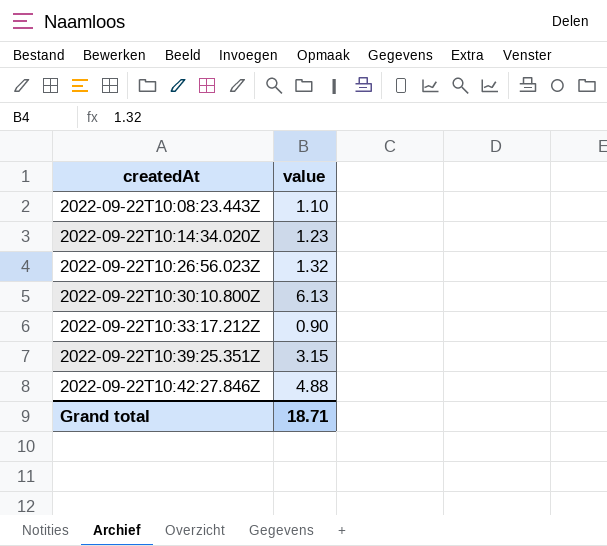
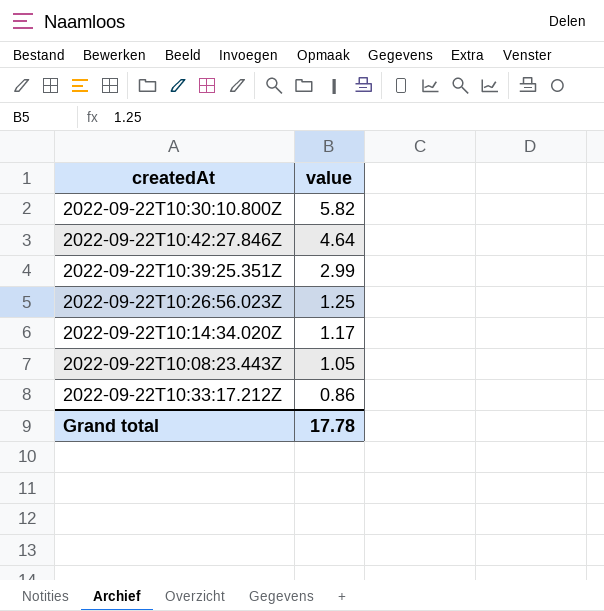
row order: createdAt ascending -> value descending
2022-09-22T10:30:10.800Z | value: 6.13 -> 5.82
2022-09-22T10:42:27.846Z | value: 4.88 -> 4.64
2022-09-22T10:39:25.351Z | value: 3.15 -> 2.99
2022-09-22T10:26:56.023Z | value: 1.32 -> 1.25
2022-09-22T10:14:34.020Z | value: 1.23 -> 1.17
2022-09-22T10:08:23.443Z | value: 1.10 -> 1.05
2022-09-22T10:33:17.212Z | value: 0.90 -> 0.86
Grand total | value: 18.71 -> 17.78

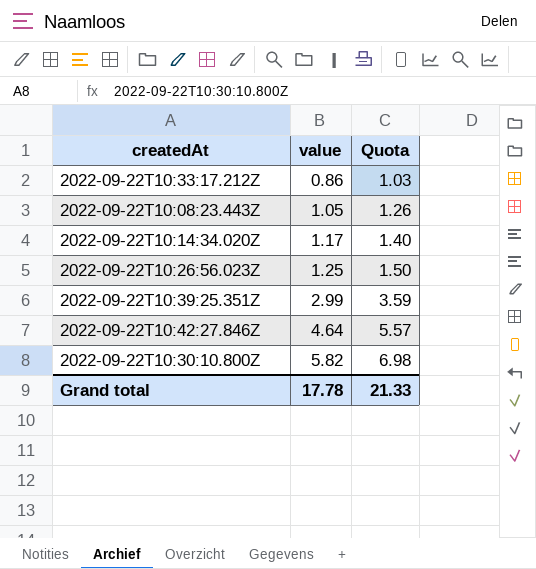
row order: value descending -> value ascending
column Quota | formula: none -> [value] * 1.2

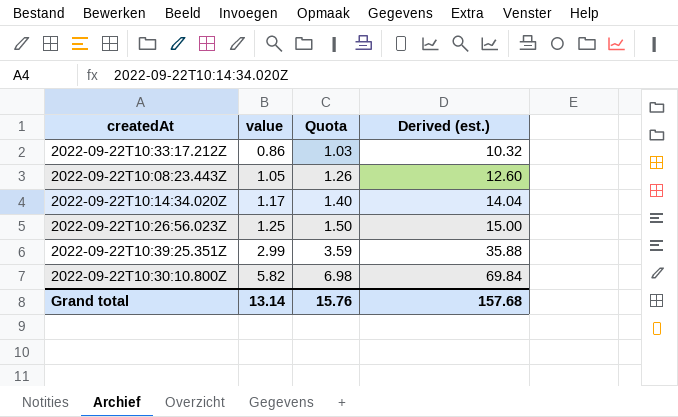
column Derived (est.) | formula: none -> [value] * 12
row 2022-09-22T10:42:27.846Z: 4.64 | 5.57 -> none
Grand total | value: 17.78 -> 13.14
Grand total | Quota: 21.33 -> 15.76

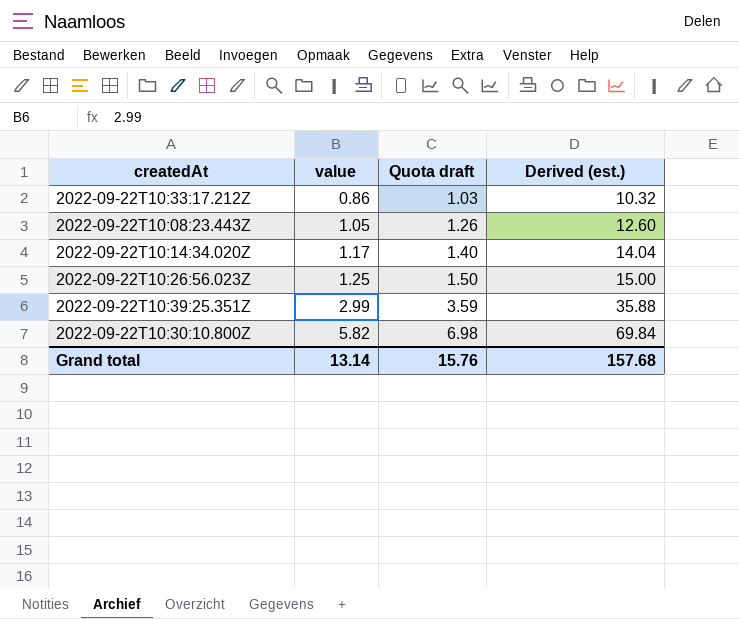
column name: Quota -> Quota draft

